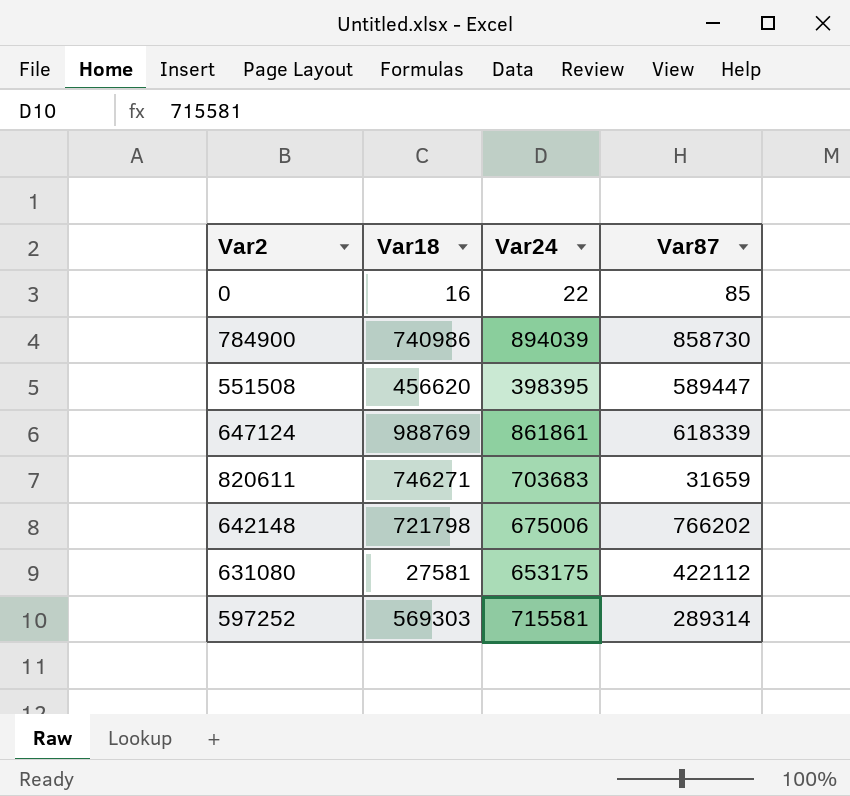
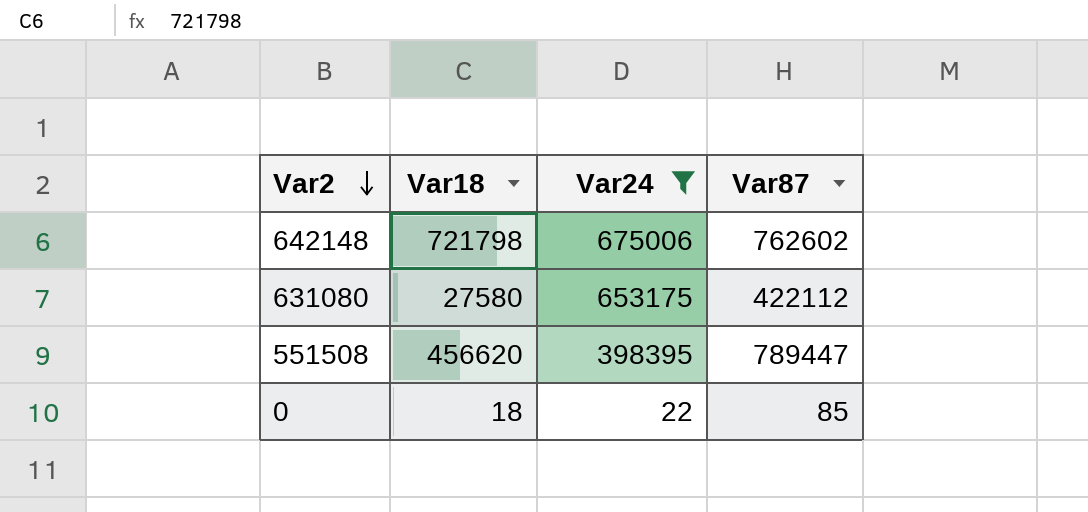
filter: none -> Var24 <= 675006
row order: none -> Var2 descending
642148 | Var87: 766202 -> 762602
631080 | Var18: 27581 -> 27580
551508 | Var87: 589447 -> 789447
0 | Var18: 16 -> 18

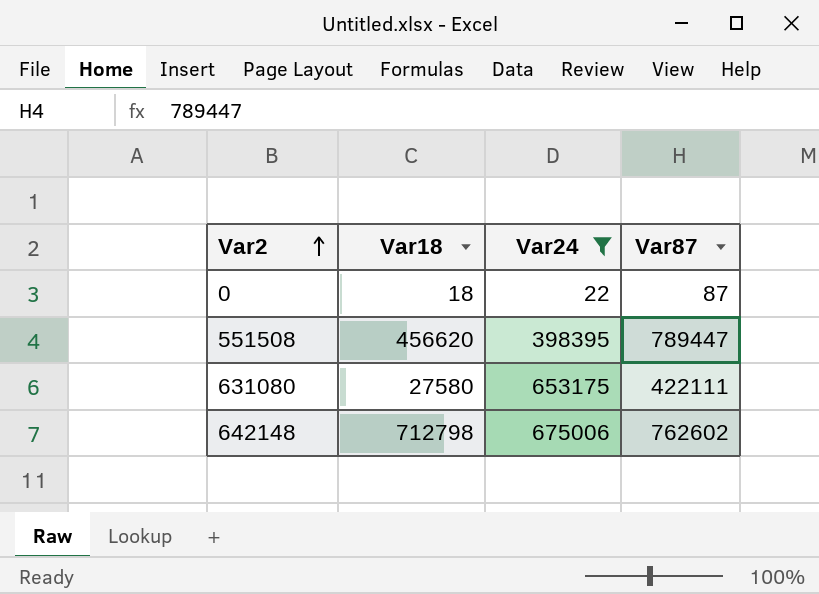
row order: Var2 descending -> Var2 ascending
0 | Var87: 85 -> 87
631080 | Var87: 422112 -> 422111
642148 | Var18: 721798 -> 712798

